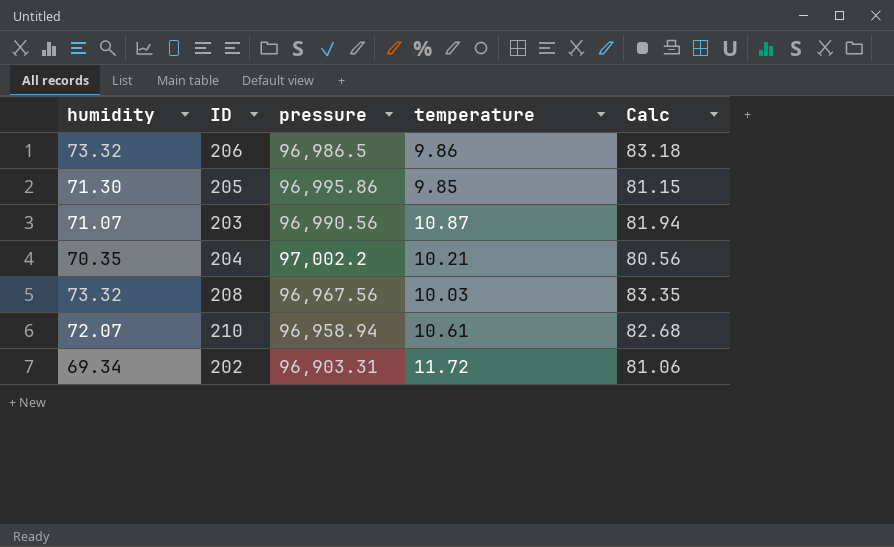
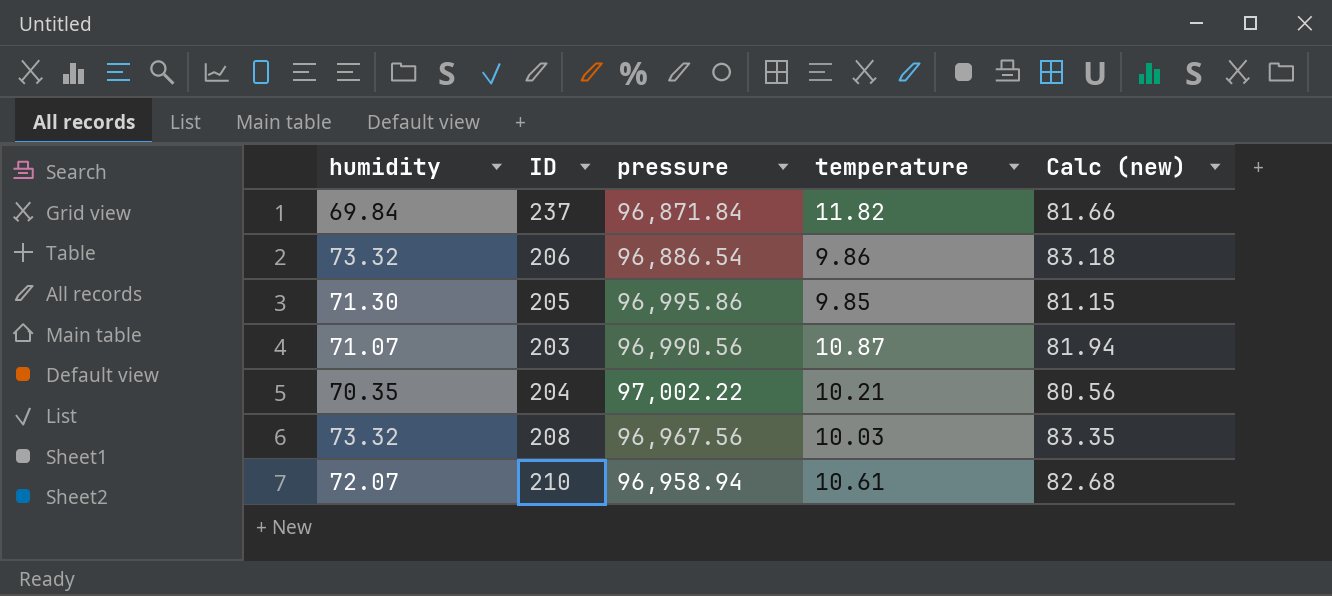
column name: Calc -> Calc (new)
row 202: 69.34 | 96,903.31 | 11.72 | 81.06 -> none
row 237: none -> 69.84 | 96,871.84 | 11.82 | 81.66
206 | pressure: 96,986.5 -> 96,886.54
204 | pressure: 97,002.2 -> 97,002.22

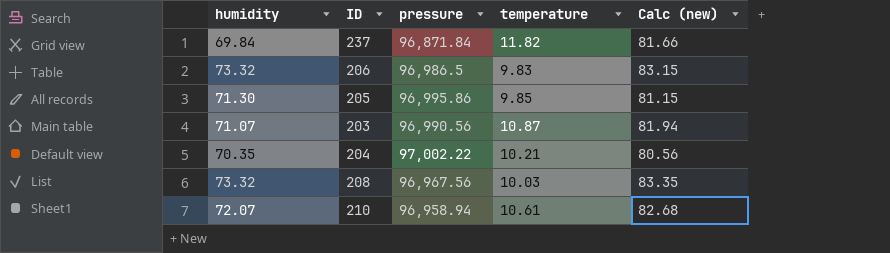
206 | pressure: 96,886.54 -> 96,986.5
206 | temperature: 9.86 -> 9.83
206 | Calc (new): 83.18 -> 83.15

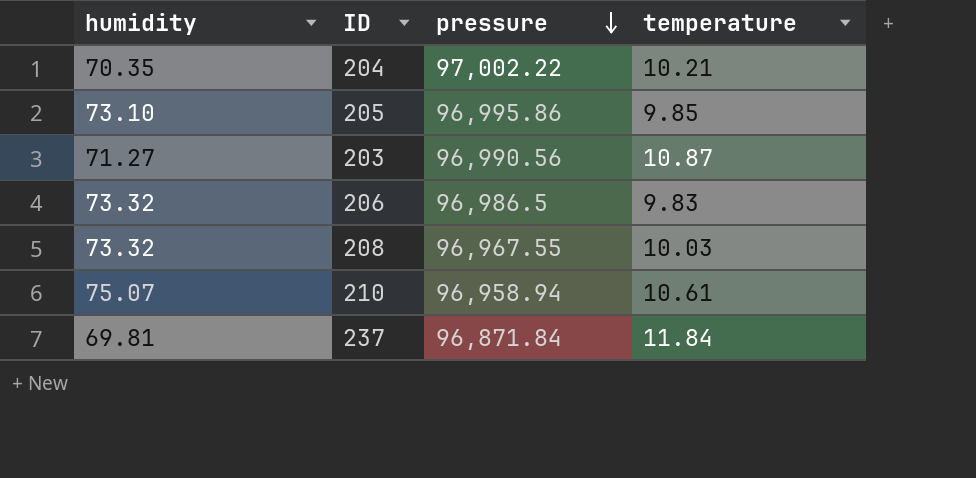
row order: none -> pressure descending
column Calc (new) | formula: [humidity] + [temperature] -> none
205 | humidity: 71.30 -> 73.10
203 | humidity: 71.07 -> 71.27
208 | pressure: 96,967.56 -> 96,967.55
210 | humidity: 72.07 -> 75.07
237 | humidity: 69.84 -> 69.81
237 | temperature: 11.82 -> 11.84

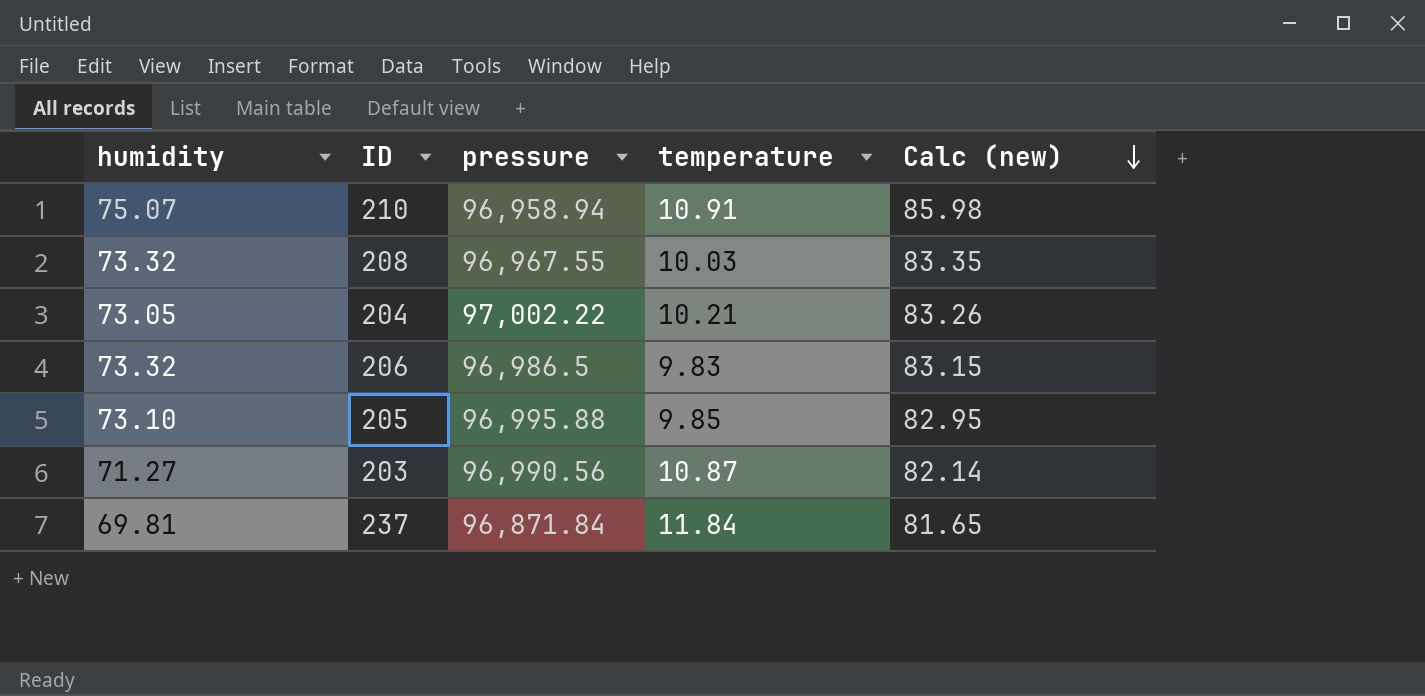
row order: pressure descending -> Calc (new) descending
column Calc (new) | formula: none -> [humidity] + [temperature]
210 | temperature: 10.61 -> 10.91
204 | humidity: 70.35 -> 73.05
205 | pressure: 96,995.86 -> 96,995.88

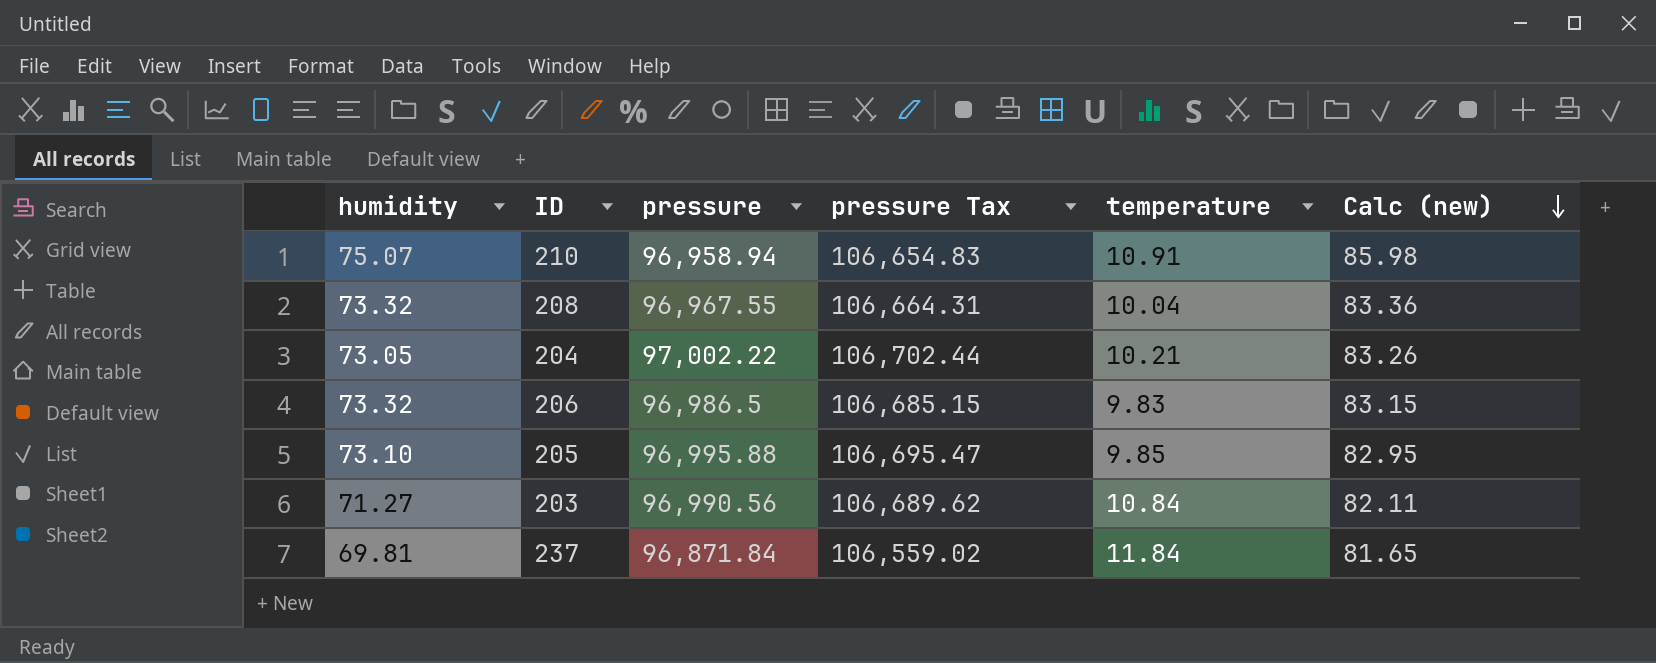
column pressure Tax | formula: none -> [pressure] * 1.1
208 | temperature: 10.03 -> 10.04
208 | Calc (new): 83.35 -> 83.36
203 | temperature: 10.87 -> 10.84
203 | Calc (new): 82.14 -> 82.11

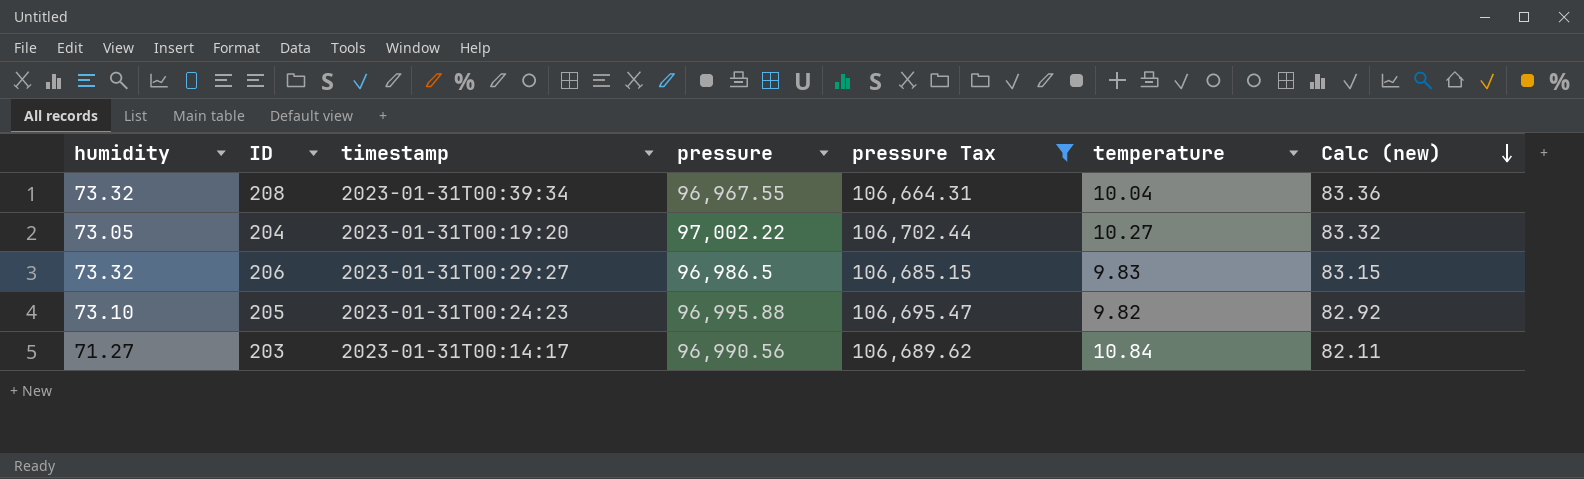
filter: none -> pressure Tax >= 106,664.31
column timestamp | position: none -> 3
204 | temperature: 10.21 -> 10.27
204 | Calc (new): 83.26 -> 83.32
205 | temperature: 9.85 -> 9.82
205 | Calc (new): 82.95 -> 82.92

